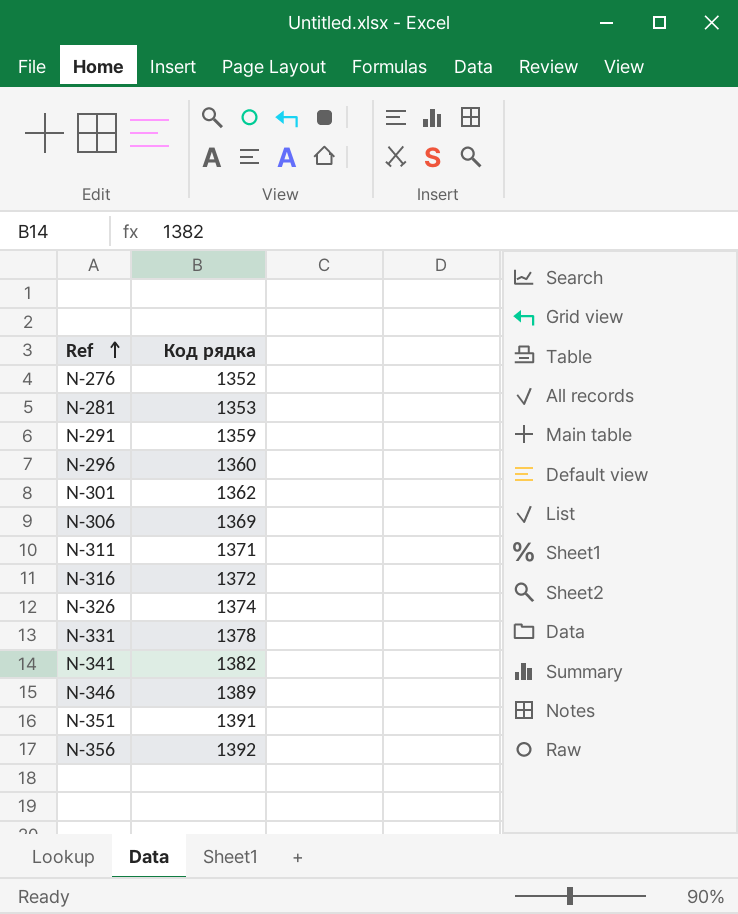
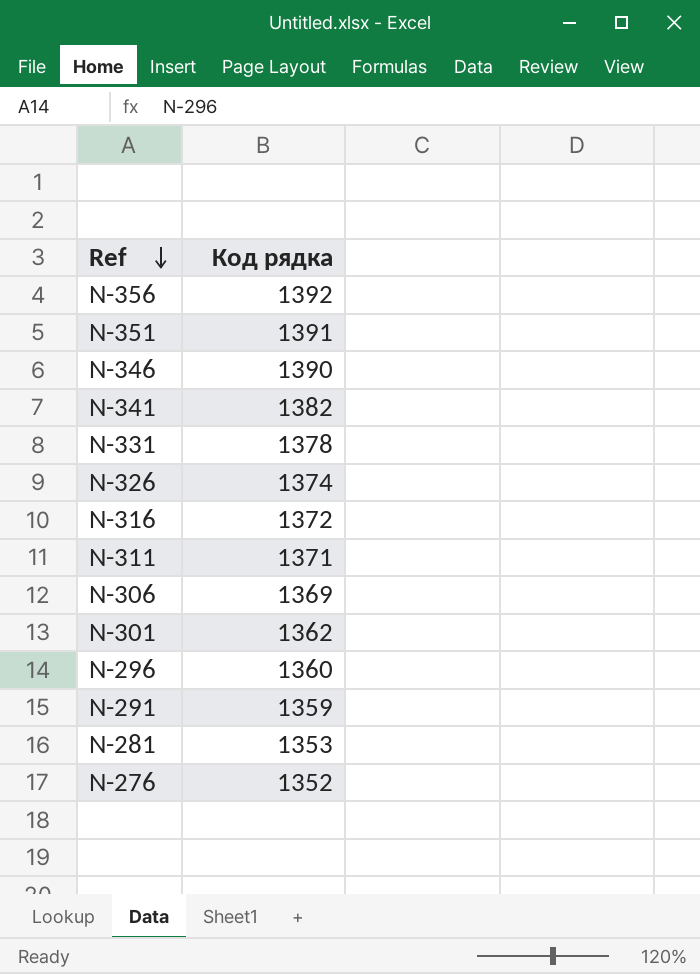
row order: Ref ascending -> Ref descending
N-346 | Код рядка: 1389 -> 1390

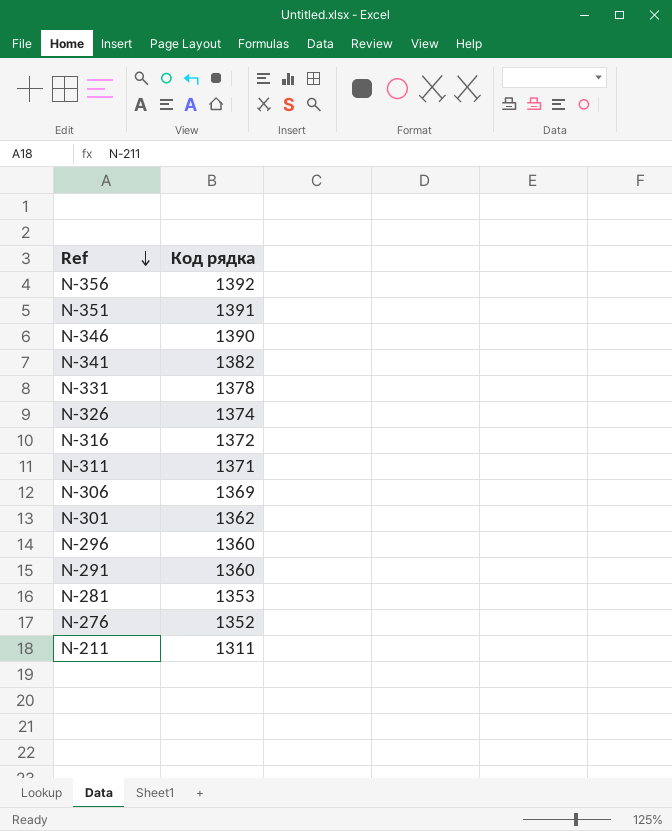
N-291 | Код рядка: 1359 -> 1360
row N-211: none -> 1311

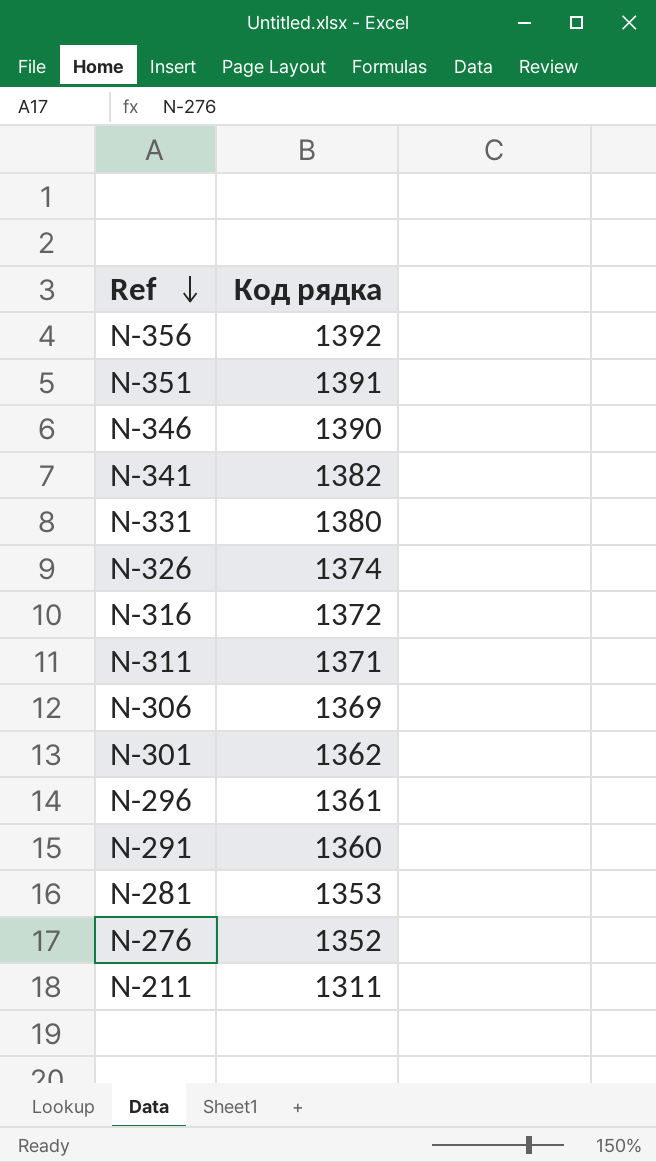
N-331 | Код рядка: 1378 -> 1380
N-296 | Код рядка: 1360 -> 1361

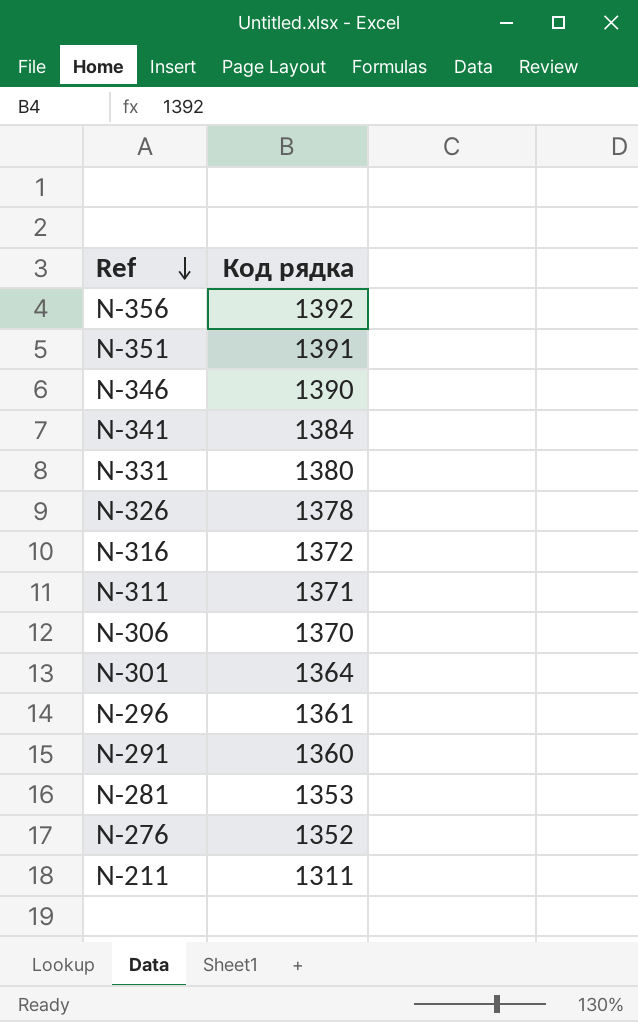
N-341 | Код рядка: 1382 -> 1384
N-326 | Код рядка: 1374 -> 1378
N-306 | Код рядка: 1369 -> 1370
N-301 | Код рядка: 1362 -> 1364

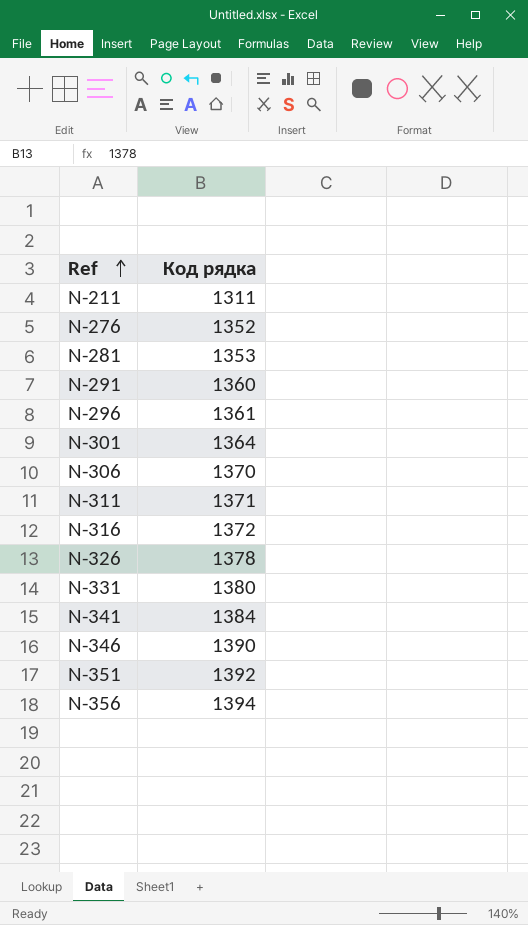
row order: Ref descending -> Ref ascending
N-351 | Код рядка: 1391 -> 1392
N-356 | Код рядка: 1392 -> 1394

